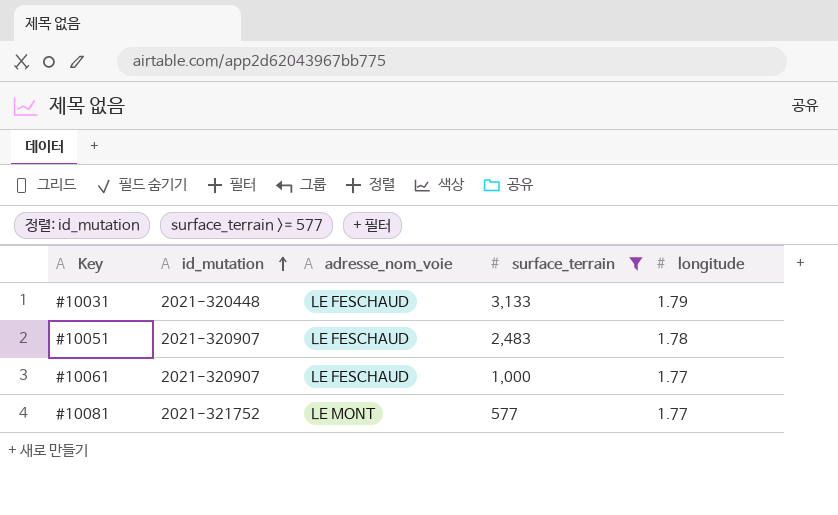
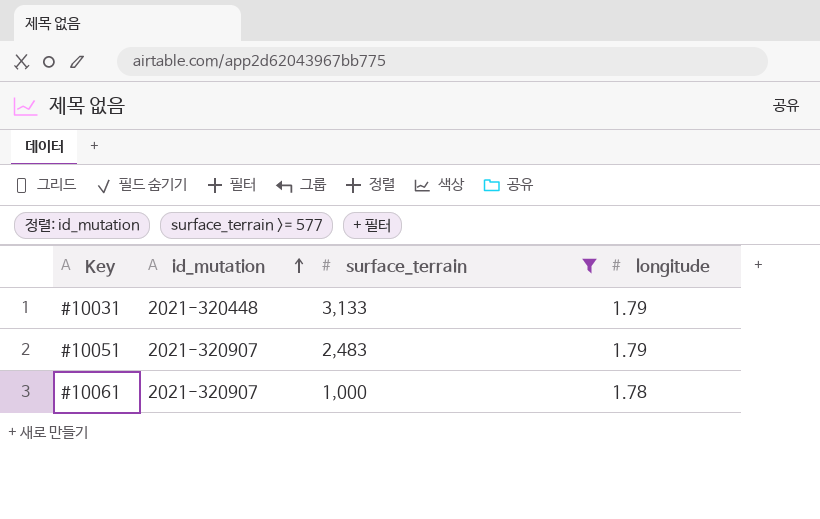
column adresse_nom_voie | position: 3 -> none
row #10081: 2021-321752 | LE MONT | 577 | 1.77 -> none
#10051 | longitude: 1.78 -> 1.79
#10061 | longitude: 1.77 -> 1.78

